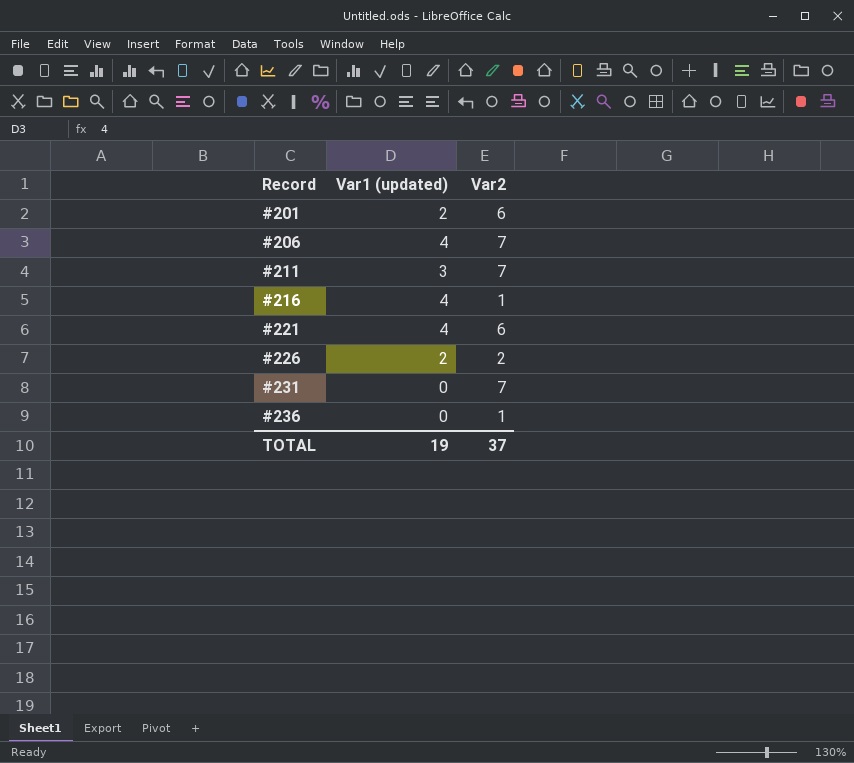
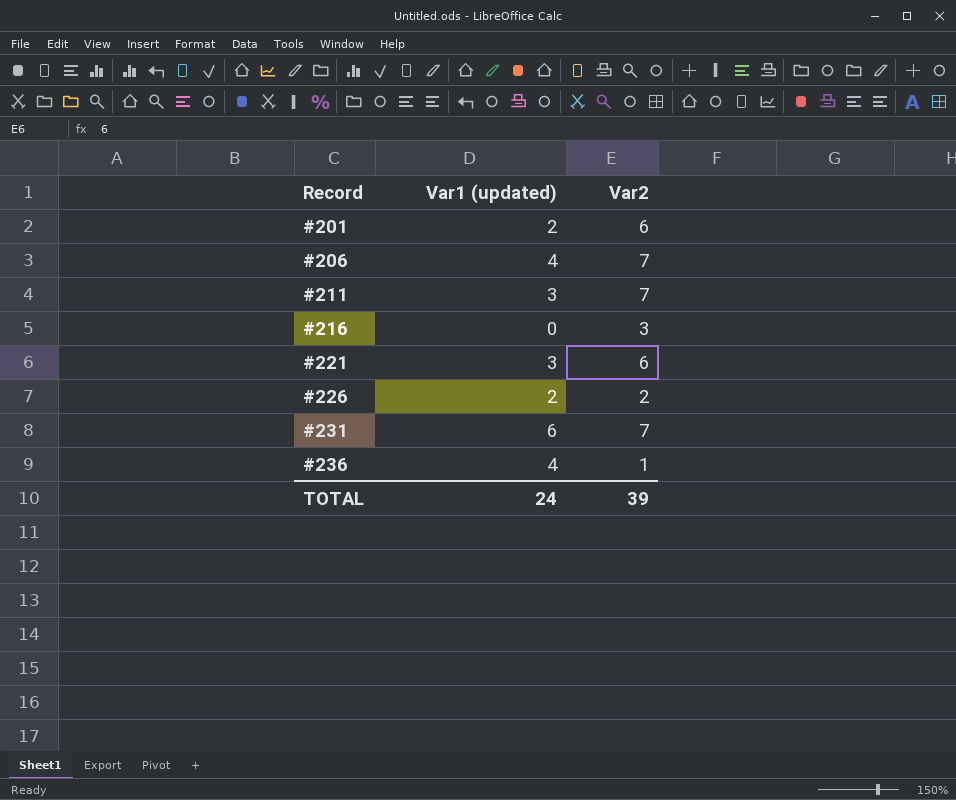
#216 | Var1 (updated): 4 -> 0
#216 | Var2: 1 -> 3
#221 | Var1 (updated): 4 -> 3
#231 | Var1 (updated): 0 -> 6
#236 | Var1 (updated): 0 -> 4
TOTAL | Var1 (updated): 19 -> 24
TOTAL | Var2: 37 -> 39

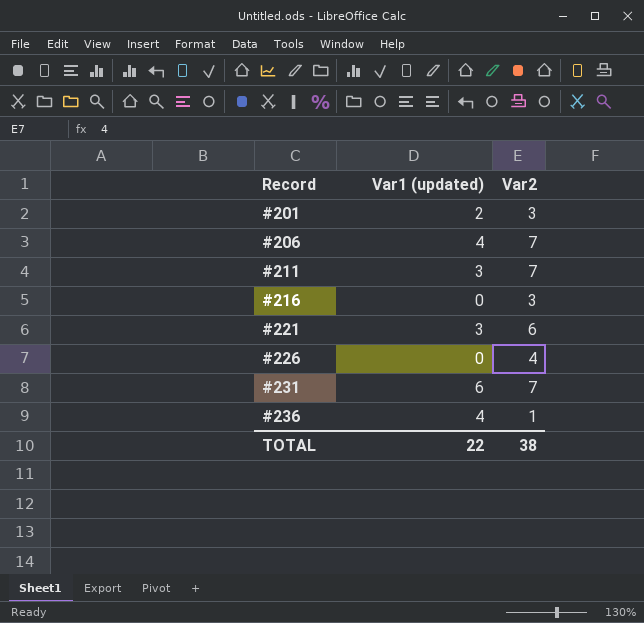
#201 | Var2: 6 -> 3
#226 | Var1 (updated): 2 -> 0
#226 | Var2: 2 -> 4
TOTAL | Var1 (updated): 24 -> 22
TOTAL | Var2: 39 -> 38

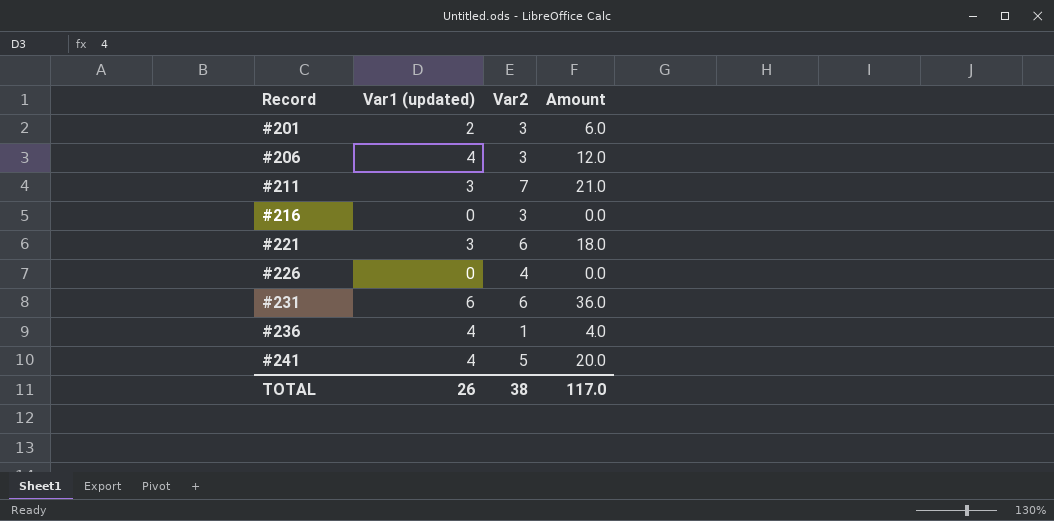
column Amount | formula: none -> [Var1 (updated)] * [Var2]
#206 | Var2: 7 -> 3
#231 | Var2: 7 -> 6
row #241: none -> 4 | 5 | 20.0
TOTAL | Var1 (updated): 22 -> 26

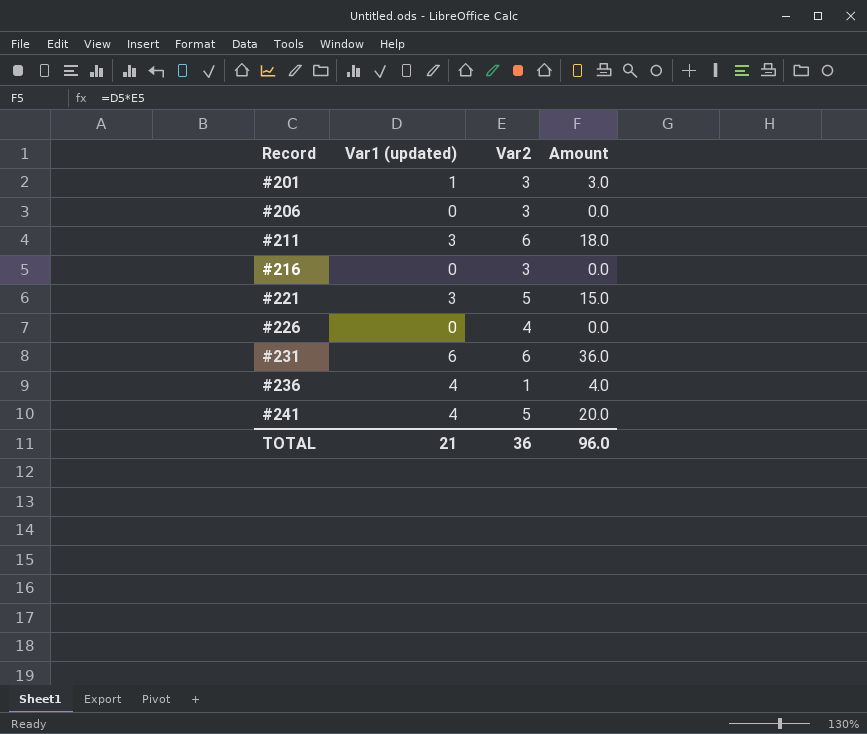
#201 | Var1 (updated): 2 -> 1
#201 | Amount: 6.0 -> 3.0
#206 | Var1 (updated): 4 -> 0
#206 | Amount: 12.0 -> 0.0
#211 | Var2: 7 -> 6
#211 | Amount: 21.0 -> 18.0
#221 | Var2: 6 -> 5
#221 | Amount: 18.0 -> 15.0
TOTAL | Var1 (updated): 26 -> 21
TOTAL | Var2: 38 -> 36
TOTAL | Amount: 117.0 -> 96.0

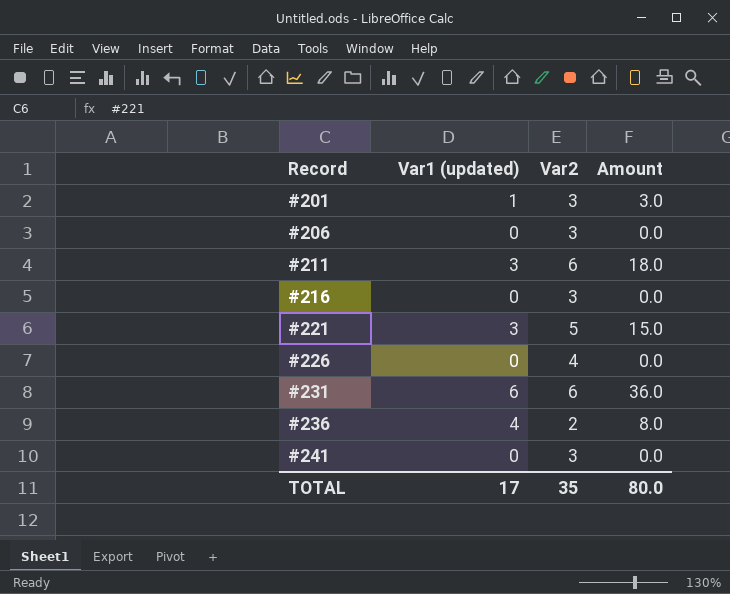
#236 | Var2: 1 -> 2
#236 | Amount: 4.0 -> 8.0
#241 | Var1 (updated): 4 -> 0
#241 | Var2: 5 -> 3
#241 | Amount: 20.0 -> 0.0
TOTAL | Var1 (updated): 21 -> 17
TOTAL | Var2: 36 -> 35
TOTAL | Amount: 96.0 -> 80.0

